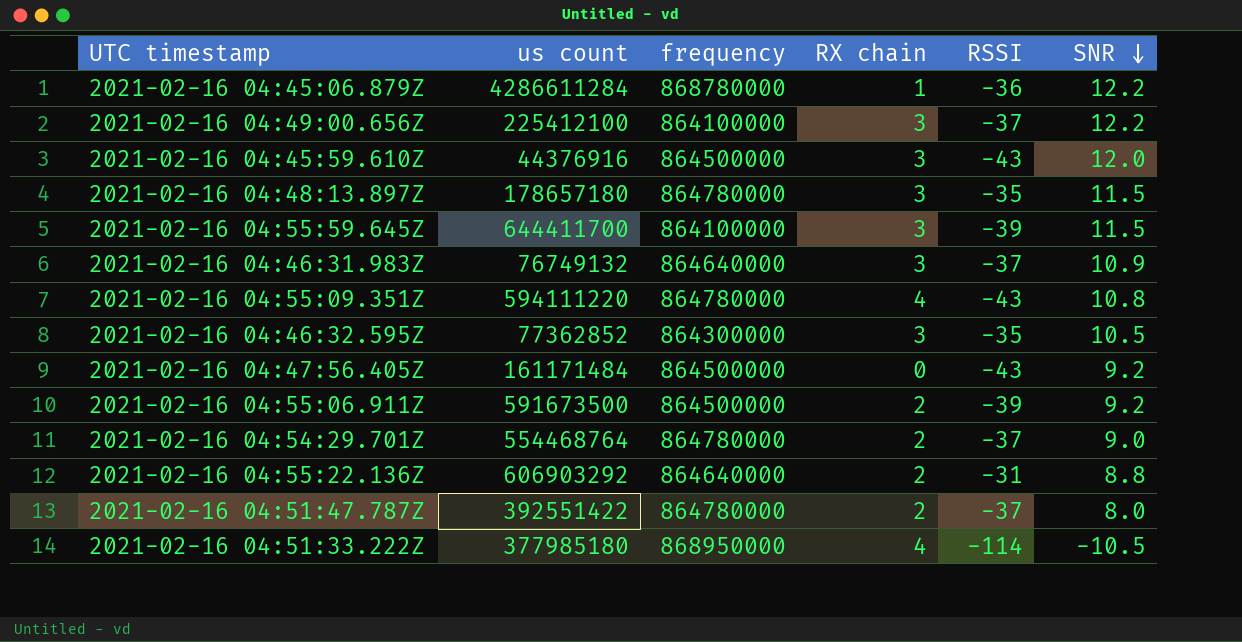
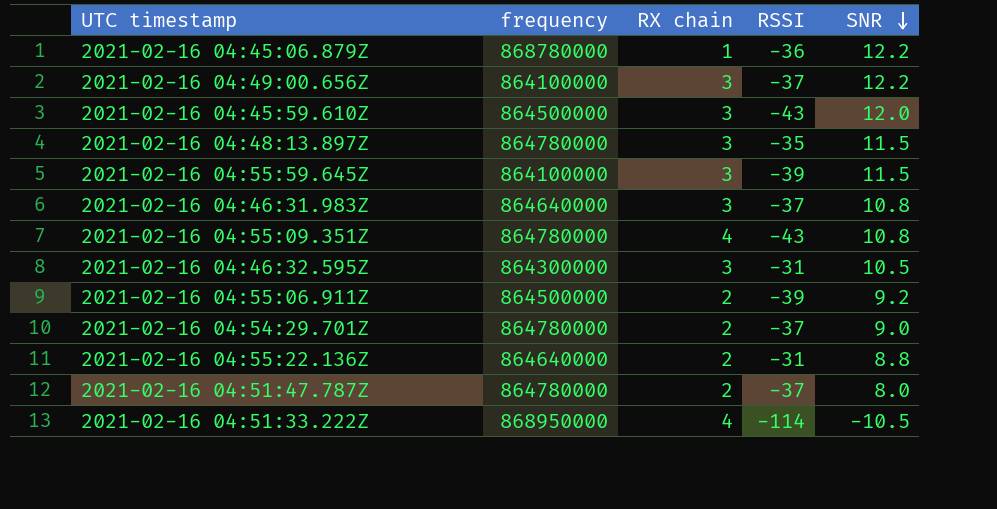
column us count | position: 2 -> none
row 2021-02-16 04:47:56.405Z: 161171484 | 864500000 | 0 | -43 | 9.2 -> none
2021-02-16 04:46:31.983Z | SNR: 10.9 -> 10.8
2021-02-16 04:46:32.595Z | RSSI: -35 -> -31

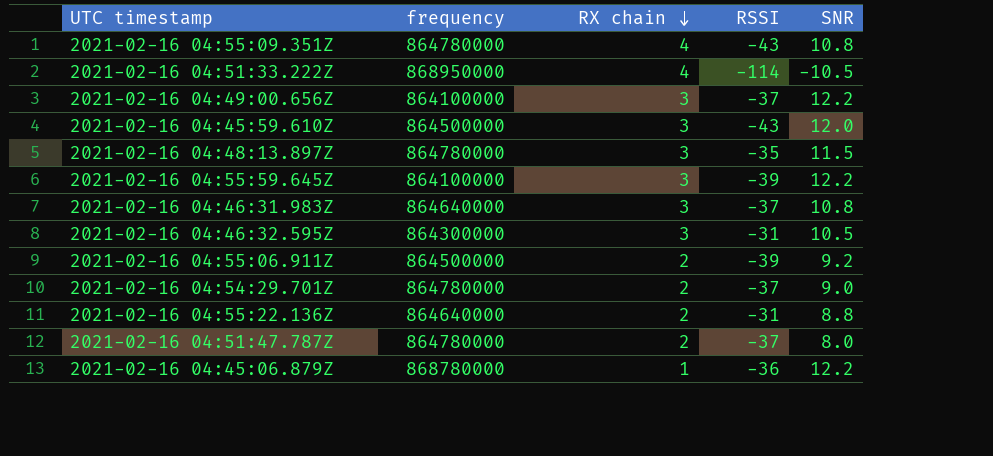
row order: SNR descending -> RX chain descending
2021-02-16 04:55:59.645Z | SNR: 11.5 -> 12.2

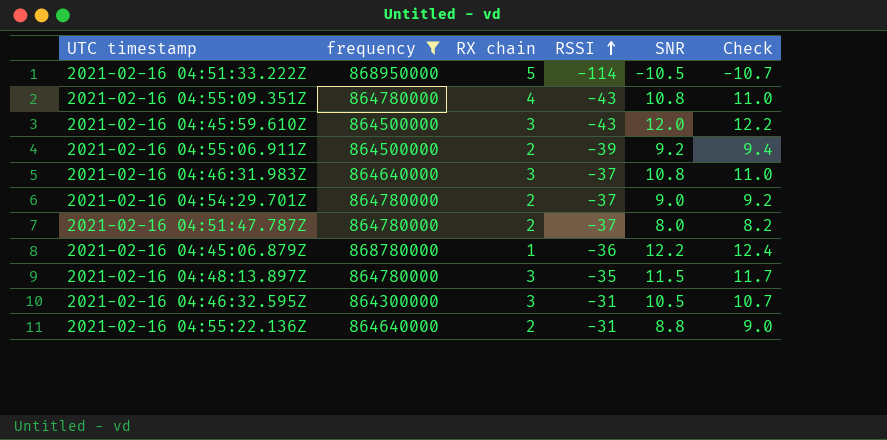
filter: none -> frequency != 864100000
row order: RX chain descending -> RSSI ascending
column Check | formula: none -> [SNR] * 1.02
2021-02-16 04:51:33.222Z | RX chain: 4 -> 5

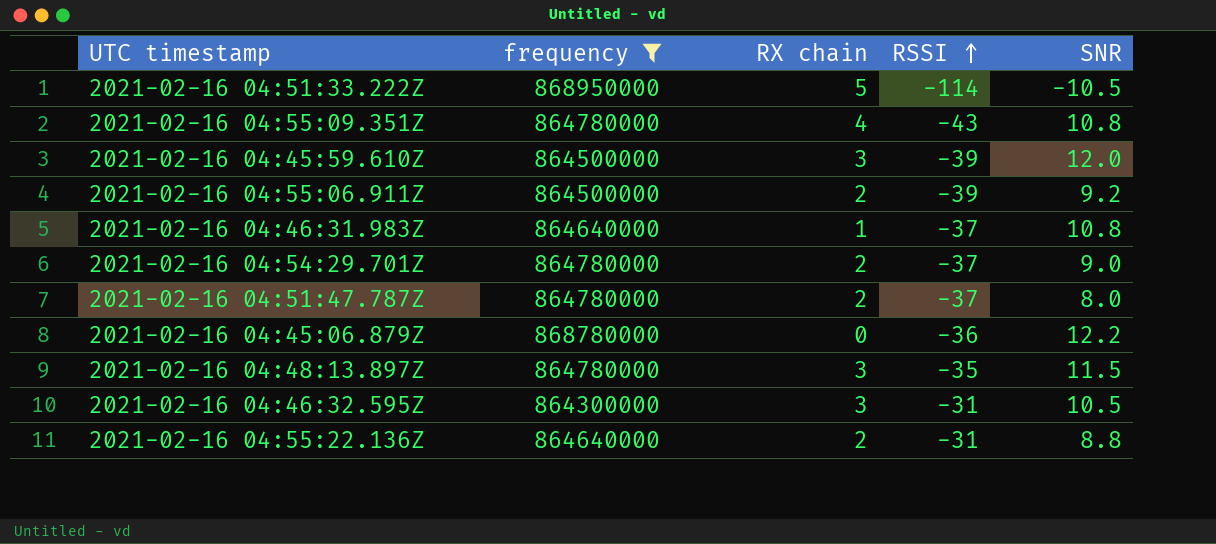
column Check | formula: [SNR] * 1.02 -> none
2021-02-16 04:45:59.610Z | RSSI: -43 -> -39
2021-02-16 04:46:31.983Z | RX chain: 3 -> 1
2021-02-16 04:45:06.879Z | RX chain: 1 -> 0

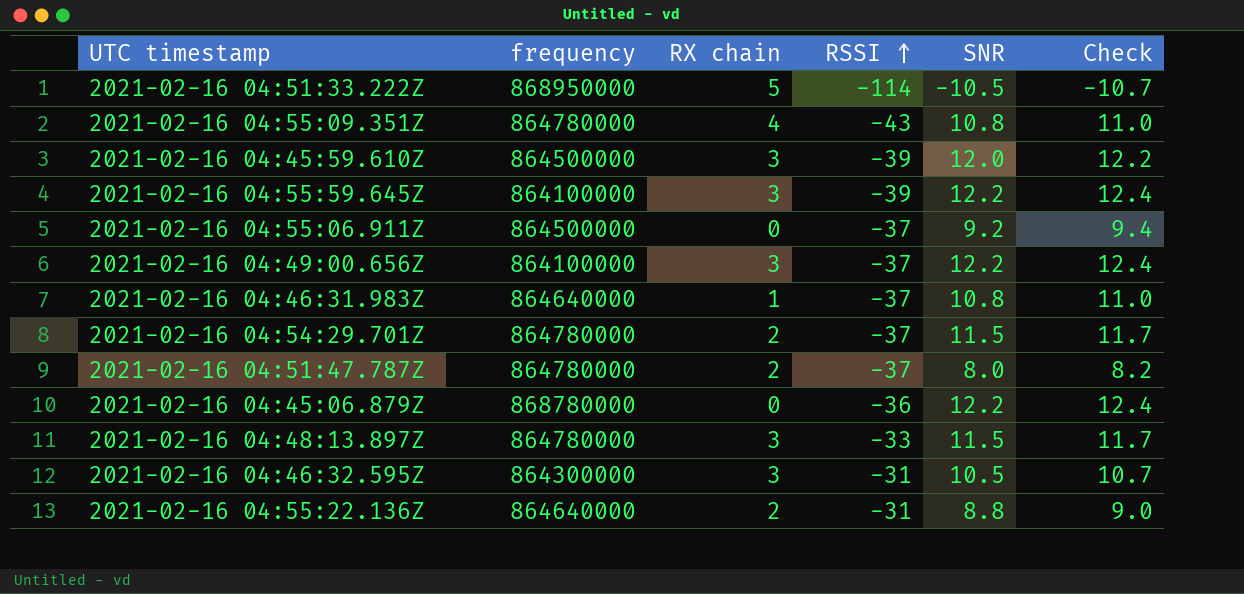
filter: frequency != 864100000 -> none
column Check | formula: none -> [SNR] * 1.02
2021-02-16 04:55:06.911Z | RX chain: 2 -> 0
2021-02-16 04:55:06.911Z | RSSI: -39 -> -37
2021-02-16 04:54:29.701Z | SNR: 9.0 -> 11.5
2021-02-16 04:48:13.897Z | RSSI: -35 -> -33

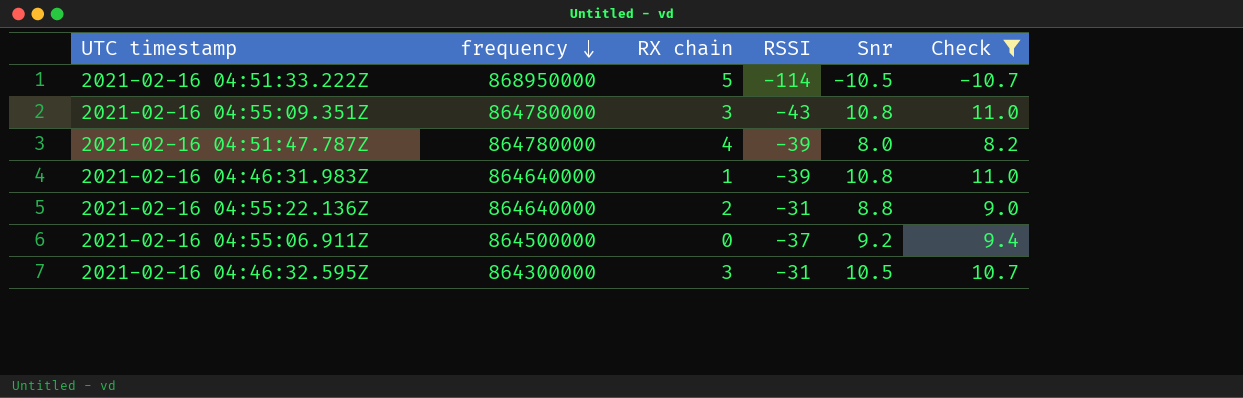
filter: none -> Check <= 11.0
row order: RSSI ascending -> frequency descending
column name: SNR -> Snr
2021-02-16 04:55:09.351Z | RX chain: 4 -> 3
2021-02-16 04:51:47.787Z | RX chain: 2 -> 4
2021-02-16 04:51:47.787Z | RSSI: -37 -> -39
2021-02-16 04:46:31.983Z | RSSI: -37 -> -39

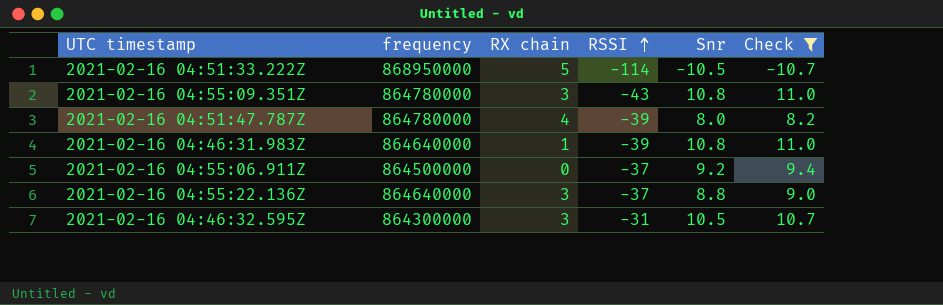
row order: frequency descending -> RSSI ascending
2021-02-16 04:55:22.136Z | RX chain: 2 -> 3
2021-02-16 04:55:22.136Z | RSSI: -31 -> -37

